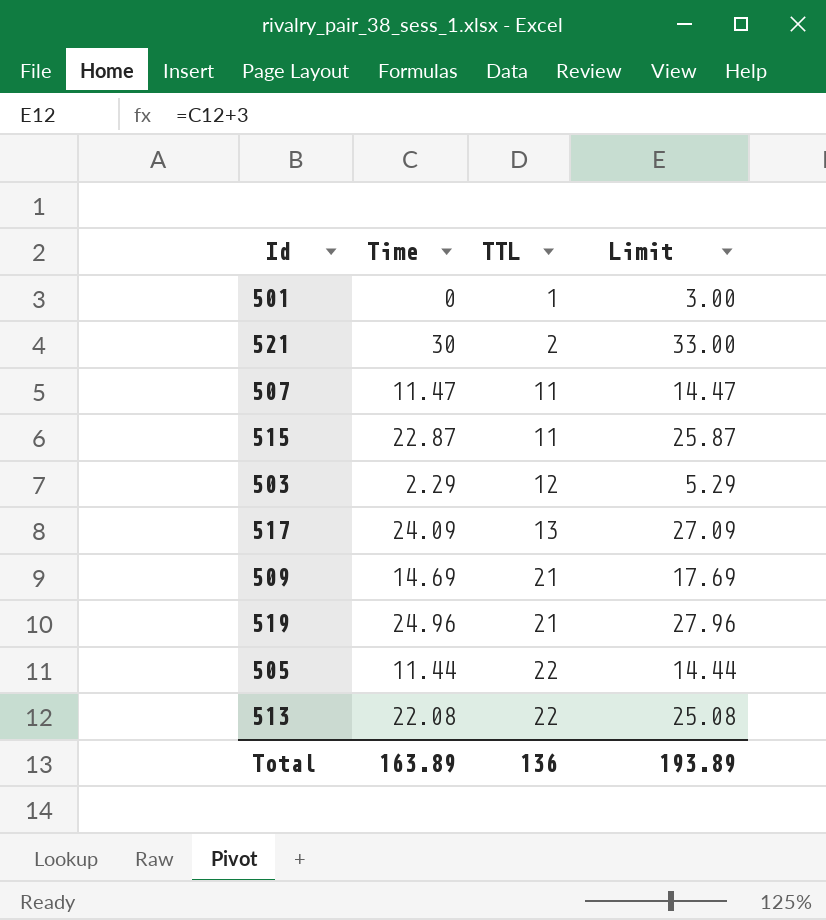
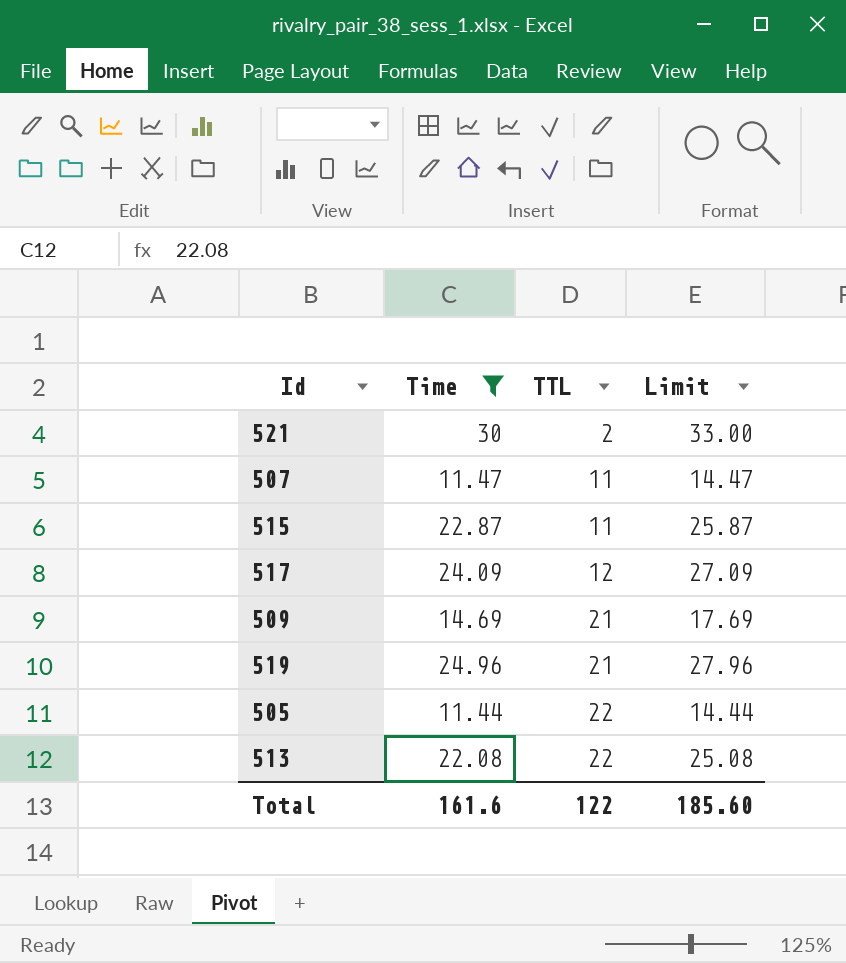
filter: none -> Time >= 11.44
517 | TTL: 13 -> 12
Total | Time: 163.89 -> 161.6
Total | TTL: 136 -> 122
Total | Limit: 193.89 -> 185.60

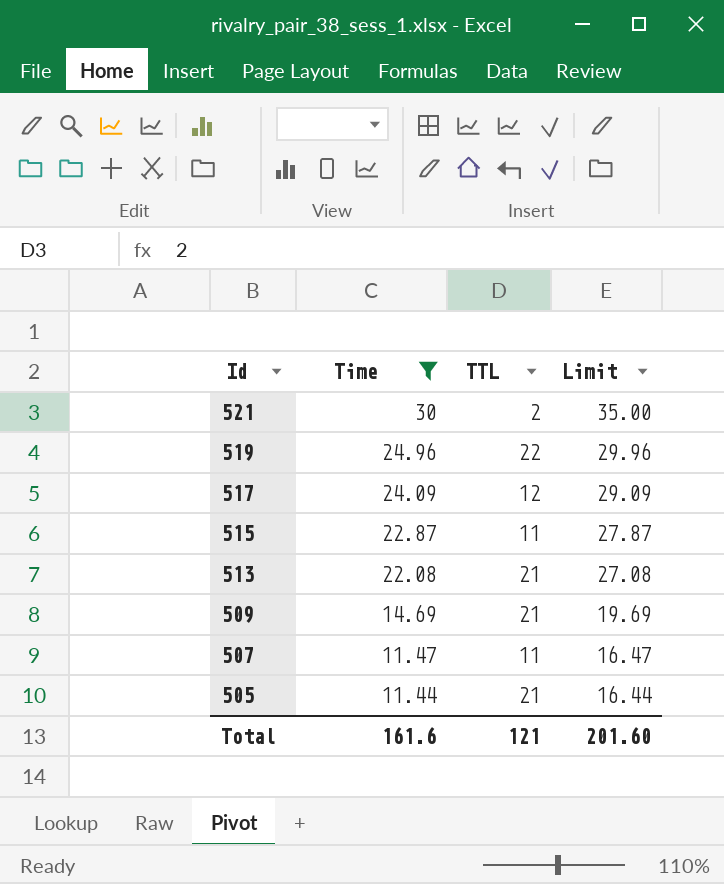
row order: TTL ascending -> Id descending
column Limit | formula: [Time] + 3 -> [Time] + 5
519 | TTL: 21 -> 22
513 | TTL: 22 -> 21
505 | TTL: 22 -> 21
Total | TTL: 122 -> 121
Total | Limit: 185.60 -> 201.60

